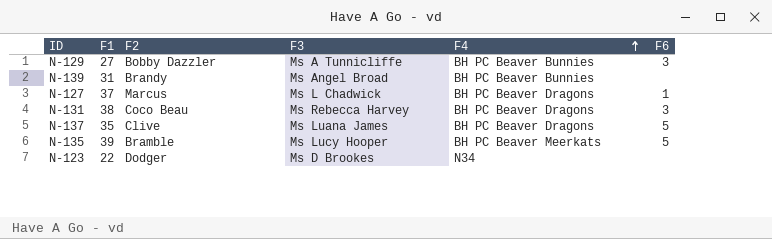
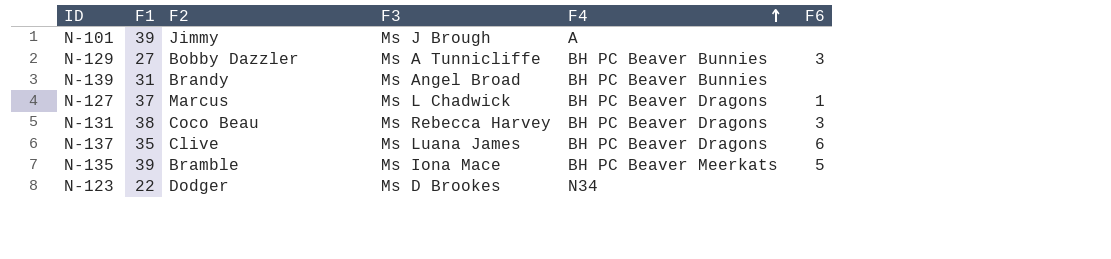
row N-101: none -> 39 | Jimmy | Ms J Brough | A | none
N-137 | F6: 5 -> 6
N-135 | F3: Ms Lucy Hooper -> Ms Iona Mace

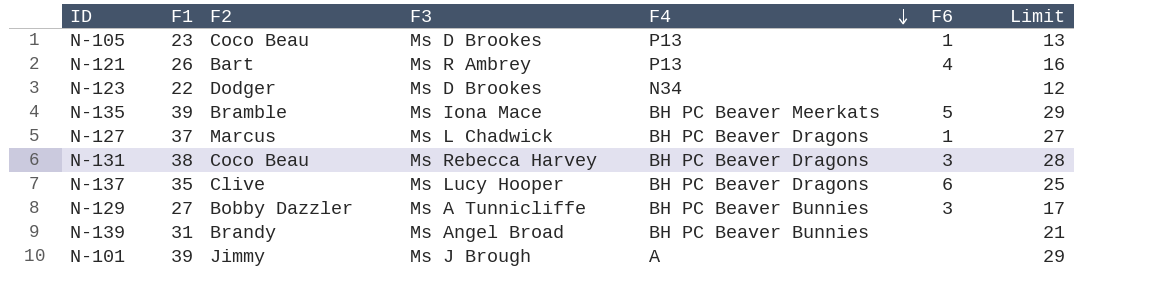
row order: F4 ascending -> F4 descending
column Limit | formula: none -> [F1] - 10
row N-105: none -> 23 | Coco Beau | Ms D Brookes | P13 | 1 | 13
row N-121: none -> 26 | Bart | Ms R Ambrey | P13 | 4 | 16
N-137 | F3: Ms Luana James -> Ms Lucy Hooper

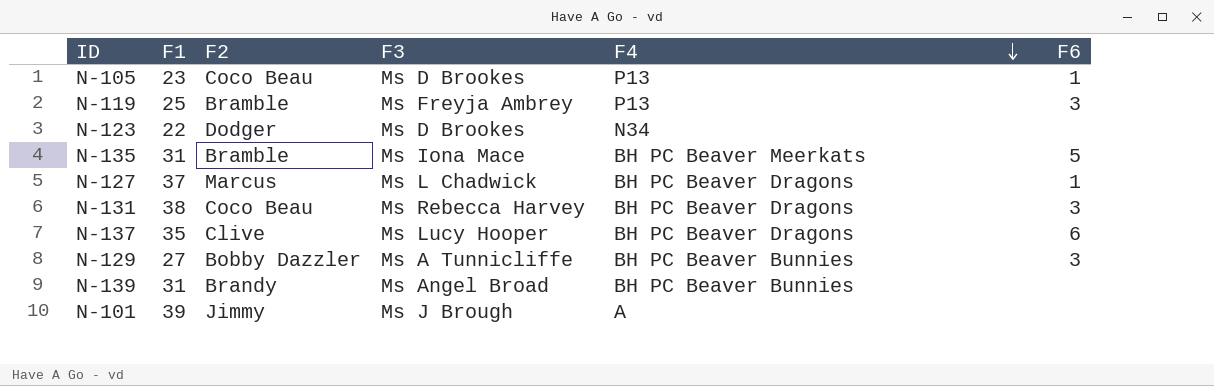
column Limit | formula: [F1] - 10 -> none
row N-121: 26 | Bart | Ms R Ambrey | P13 | 4 | 16 -> none
row N-119: none -> 25 | Bramble | Ms Freyja Ambrey | P13 | 3
N-135 | F1: 39 -> 31

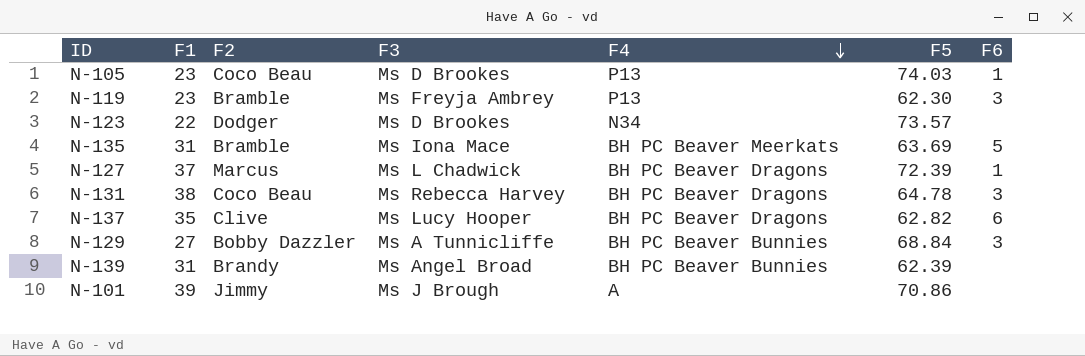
column F5 | position: none -> 6
N-119 | F1: 25 -> 23

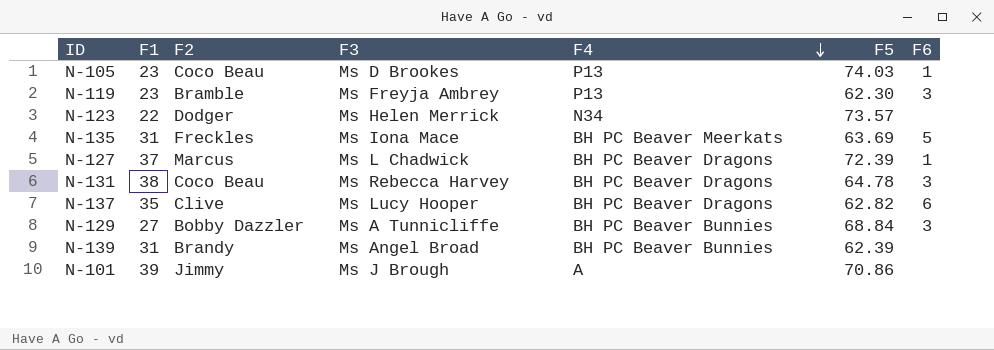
N-123 | F3: Ms D Brookes -> Ms Helen Merrick
N-135 | F2: Bramble -> Freckles

